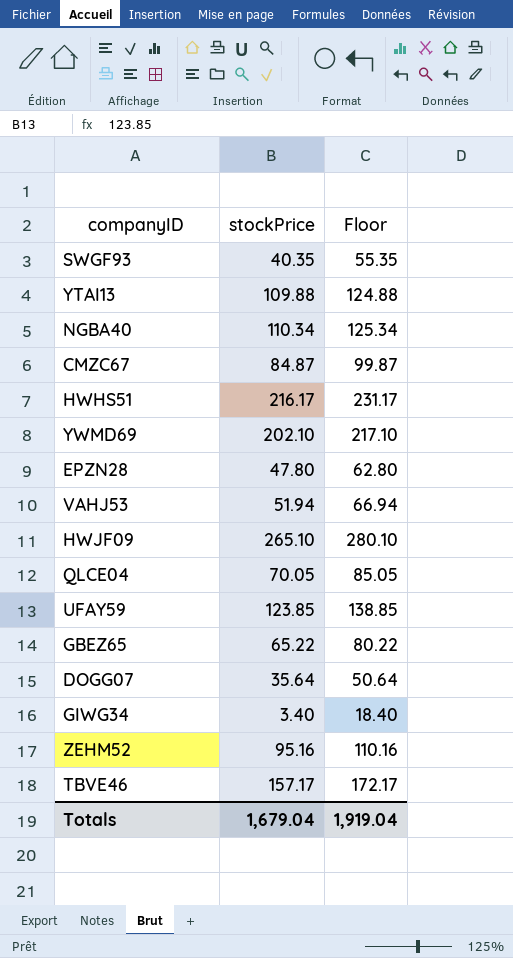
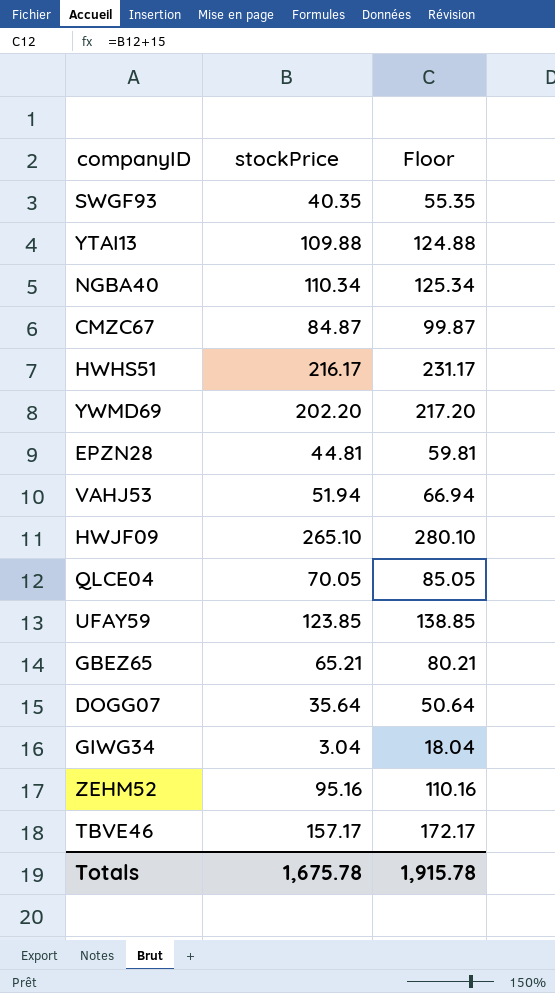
YWMD69 | stockPrice: 202.10 -> 202.20
YWMD69 | Floor: 217.10 -> 217.20
EPZN28 | stockPrice: 47.80 -> 44.81
EPZN28 | Floor: 62.80 -> 59.81
GBEZ65 | stockPrice: 65.22 -> 65.21
GBEZ65 | Floor: 80.22 -> 80.21
GIWG34 | stockPrice: 3.40 -> 3.04
GIWG34 | Floor: 18.40 -> 18.04
Totals | stockPrice: 1,679.04 -> 1,675.78
Totals | Floor: 1,919.04 -> 1,915.78

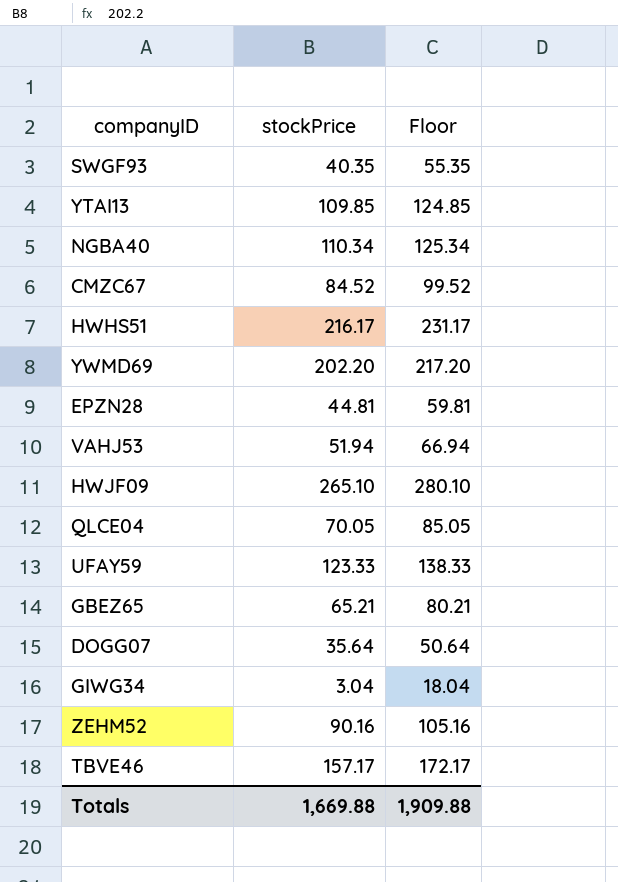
YTAI13 | stockPrice: 109.88 -> 109.85
YTAI13 | Floor: 124.88 -> 124.85
CMZC67 | stockPrice: 84.87 -> 84.52
CMZC67 | Floor: 99.87 -> 99.52
UFAY59 | stockPrice: 123.85 -> 123.33
UFAY59 | Floor: 138.85 -> 138.33
ZEHM52 | stockPrice: 95.16 -> 90.16
ZEHM52 | Floor: 110.16 -> 105.16
Totals | stockPrice: 1,675.78 -> 1,669.88
Totals | Floor: 1,915.78 -> 1,909.88

